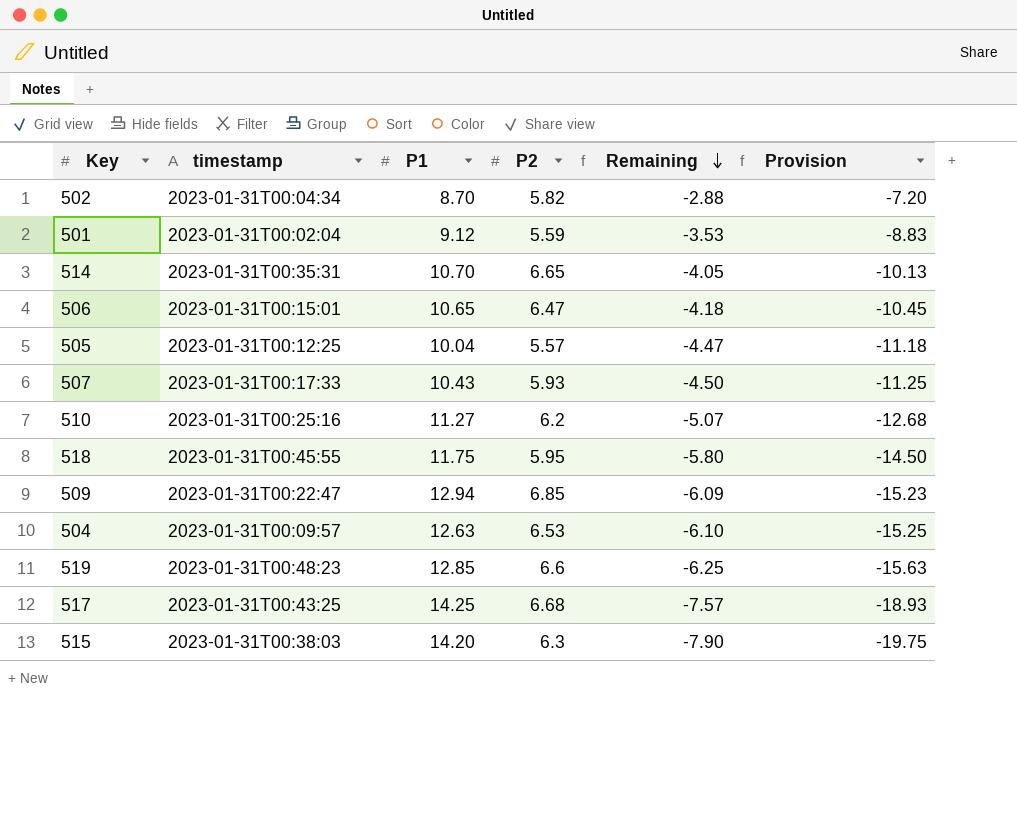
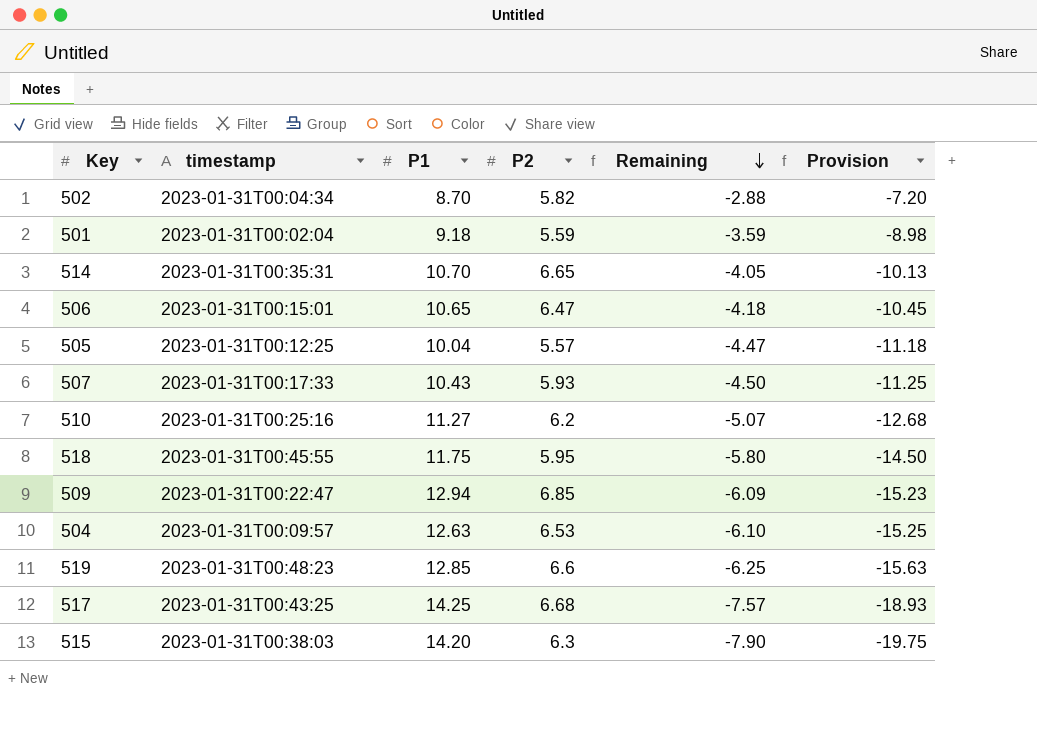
501 | P1: 9.12 -> 9.18
501 | Remaining: -3.53 -> -3.59
501 | Provision: -8.83 -> -8.98

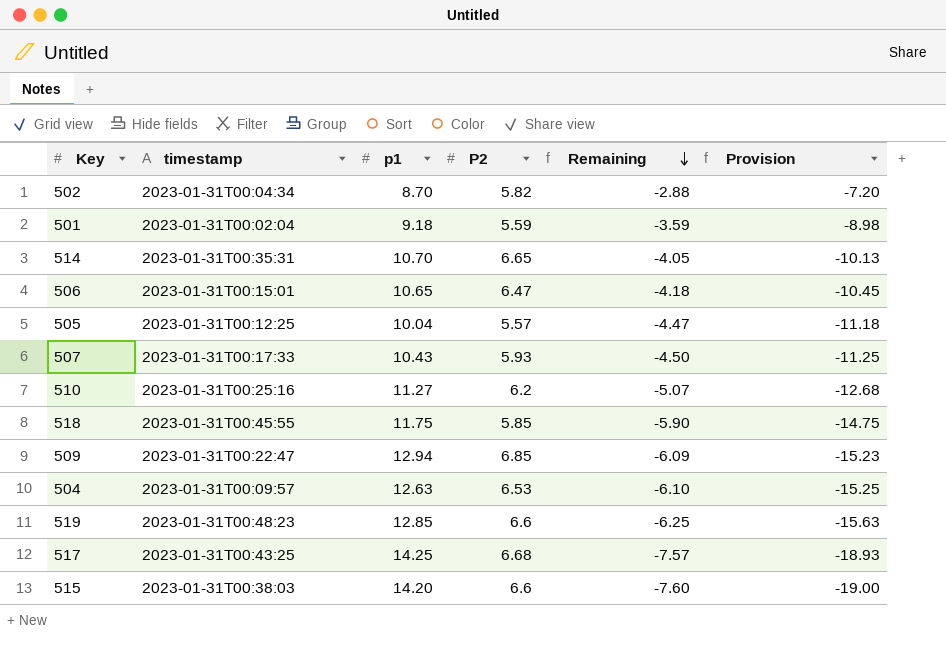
column name: P1 -> p1
518 | P2: 5.95 -> 5.85
518 | Remaining: -5.80 -> -5.90
518 | Provision: -14.50 -> -14.75
515 | P2: 6.3 -> 6.6
515 | Remaining: -7.90 -> -7.60
515 | Provision: -19.75 -> -19.00

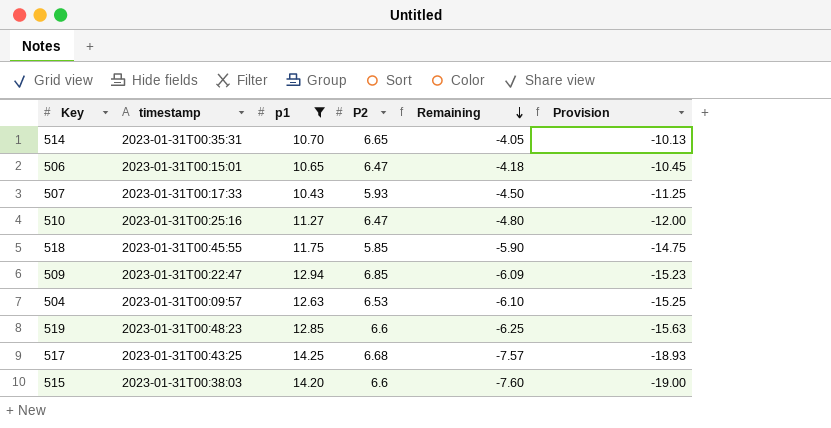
filter: none -> p1 >= 10.43
510 | P2: 6.2 -> 6.47
510 | Remaining: -5.07 -> -4.80
510 | Provision: -12.68 -> -12.00

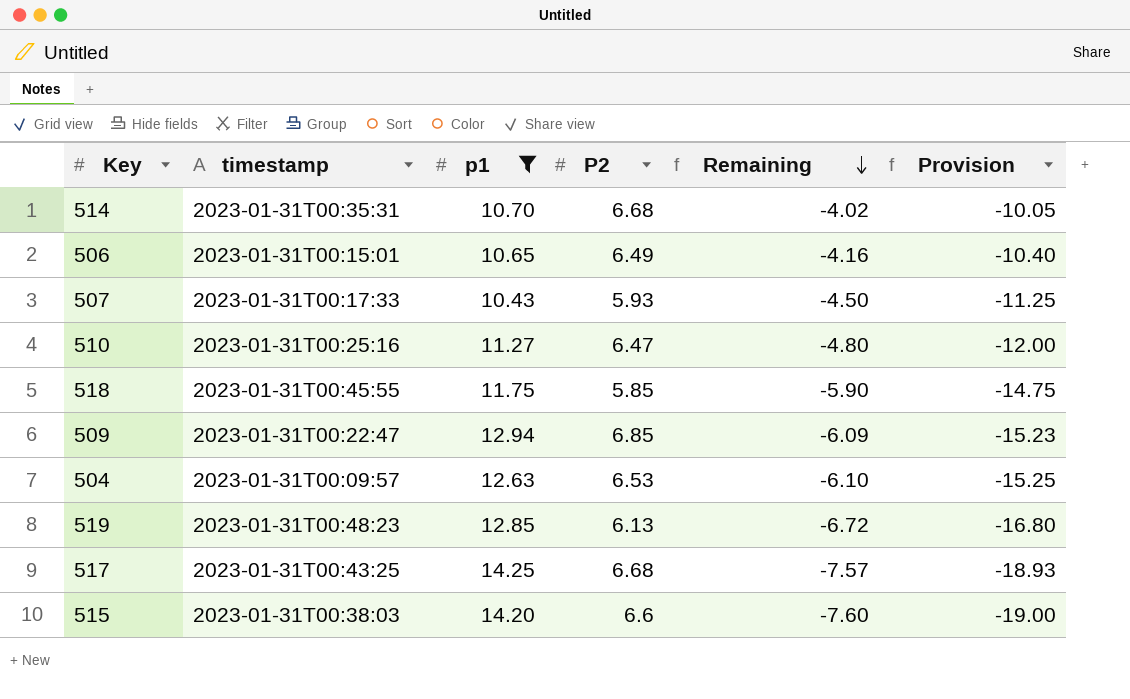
514 | P2: 6.65 -> 6.68
514 | Remaining: -4.05 -> -4.02
514 | Provision: -10.13 -> -10.05
506 | P2: 6.47 -> 6.49
506 | Remaining: -4.18 -> -4.16
506 | Provision: -10.45 -> -10.40
519 | P2: 6.6 -> 6.13
519 | Remaining: -6.25 -> -6.72
519 | Provision: -15.63 -> -16.80

